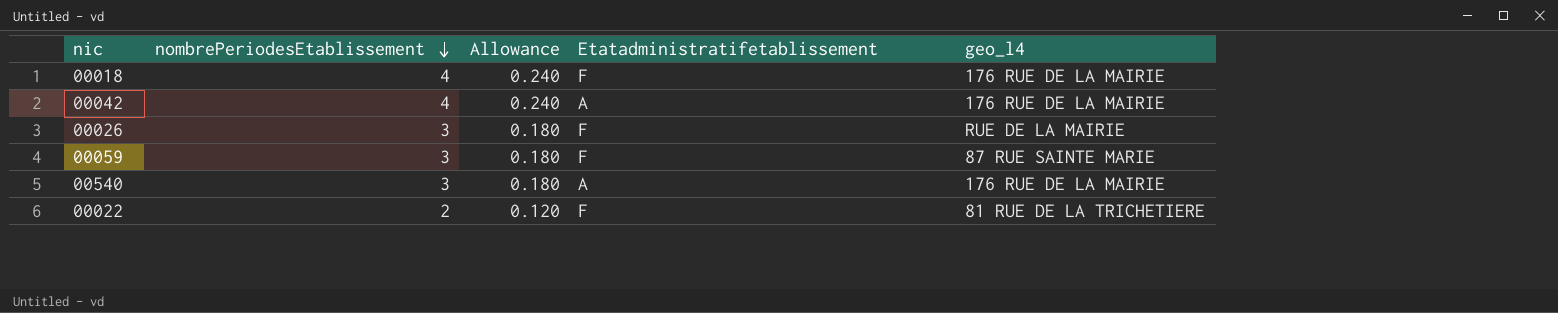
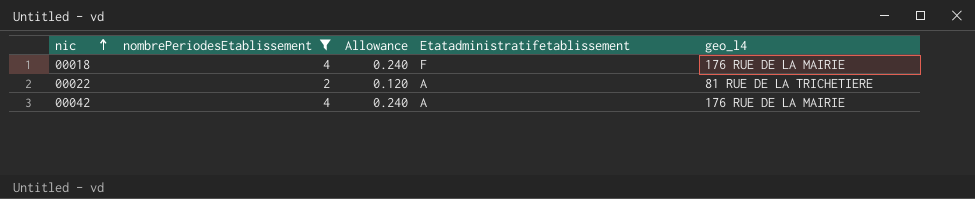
filter: none -> nombrePeriodesEtablissement != 3
row order: nombrePeriodesEtablissement descending -> nic ascending
00022 | Etatadministratifetablissement: F -> A

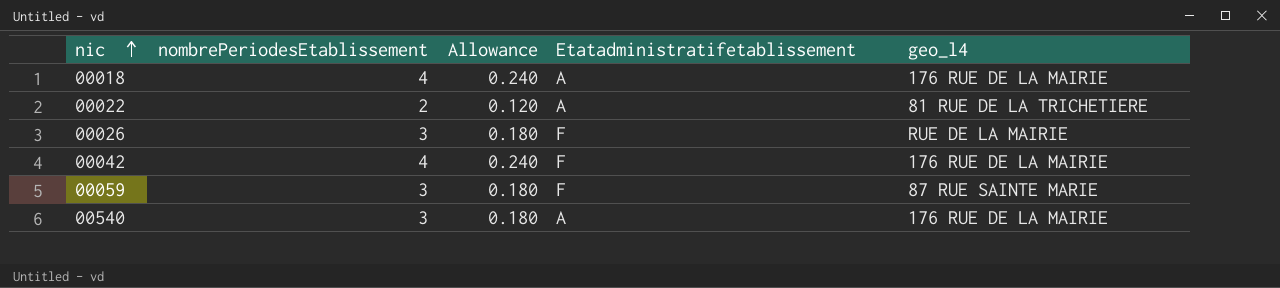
filter: nombrePeriodesEtablissement != 3 -> none
00018 | Etatadministratifetablissement: F -> A
00042 | Etatadministratifetablissement: A -> F

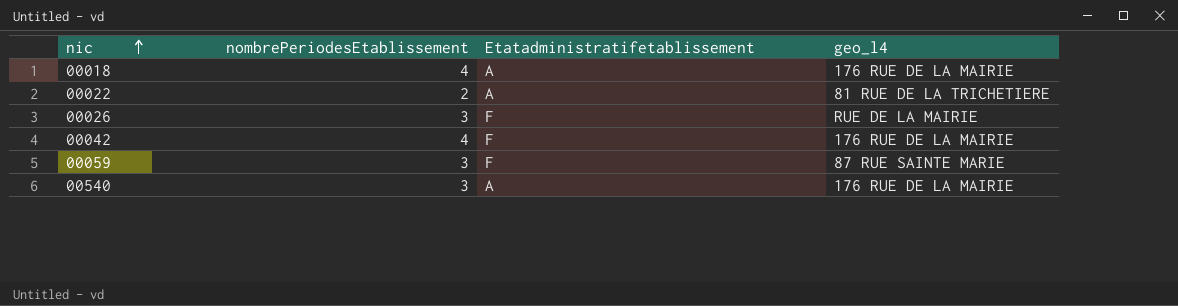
column Allowance | formula: [nombrePeriodesEtablissement] * 0.06 -> none

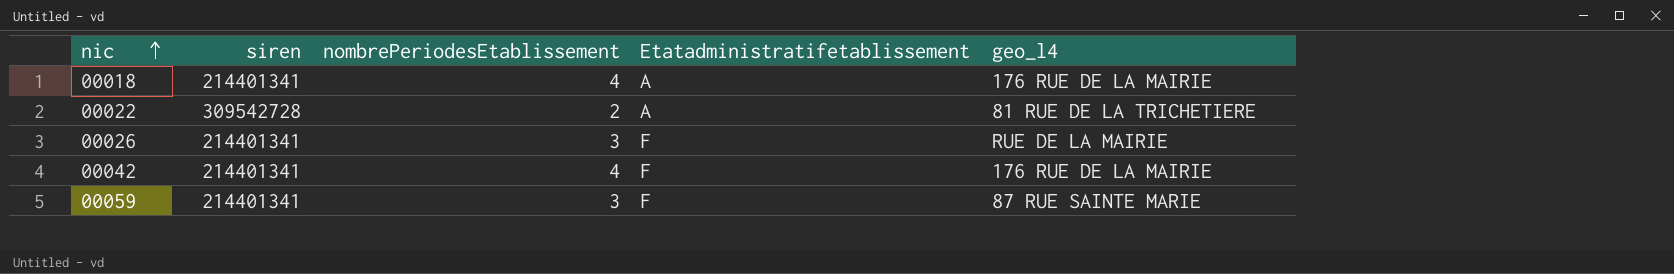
column siren | position: none -> 2
row 00540: 3 | A | 176 RUE DE LA MAIRIE -> none

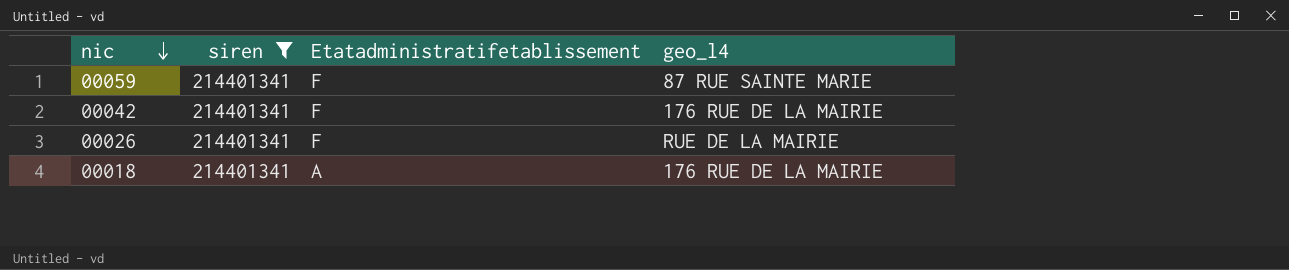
filter: none -> siren = 214401341
row order: nic ascending -> nic descending
column nombrePeriodesEtablissement | position: 3 -> none

